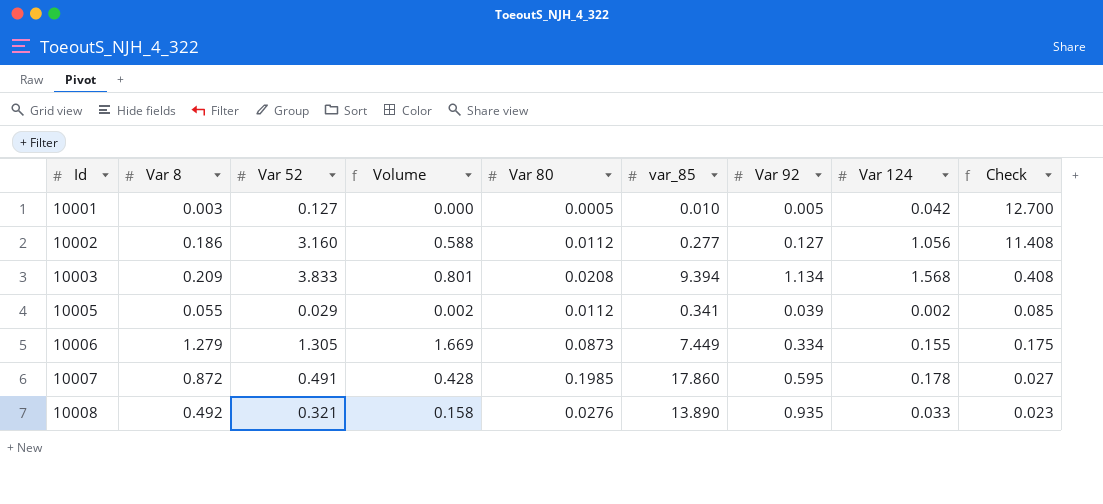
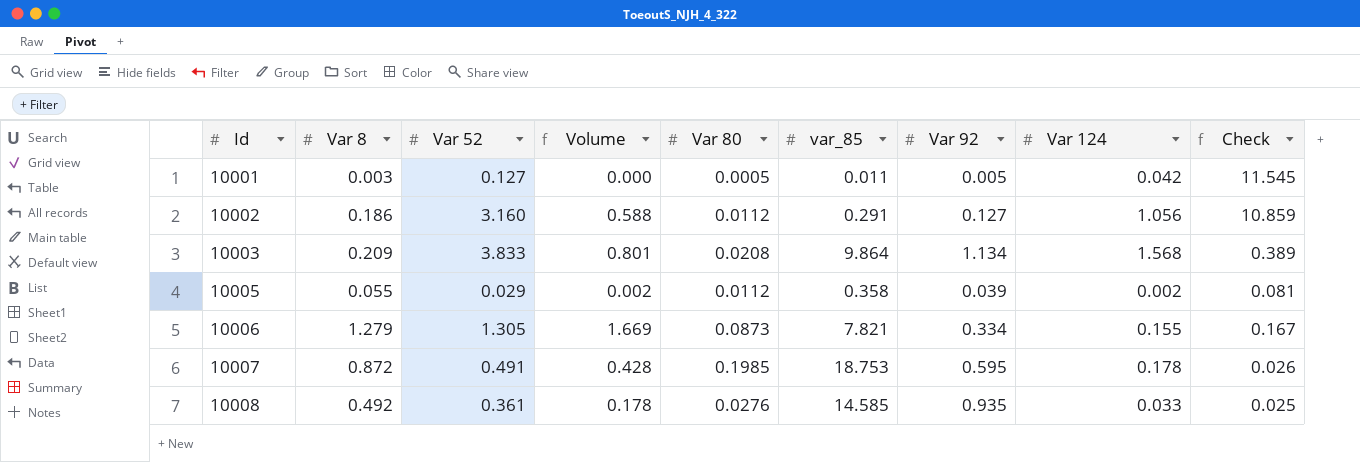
10001 | var_85: 0.010 -> 0.011
10001 | Check: 12.700 -> 11.545
10002 | var_85: 0.277 -> 0.291
10002 | Check: 11.408 -> 10.859
10003 | var_85: 9.394 -> 9.864
10003 | Check: 0.408 -> 0.389
10005 | var_85: 0.341 -> 0.358
10005 | Check: 0.085 -> 0.081
10006 | var_85: 7.449 -> 7.821
10006 | Check: 0.175 -> 0.167
10007 | var_85: 17.860 -> 18.753
10007 | Check: 0.027 -> 0.026
10008 | Var 52: 0.321 -> 0.361
10008 | Volume: 0.158 -> 0.178
10008 | var_85: 13.890 -> 14.585
10008 | Check: 0.023 -> 0.025

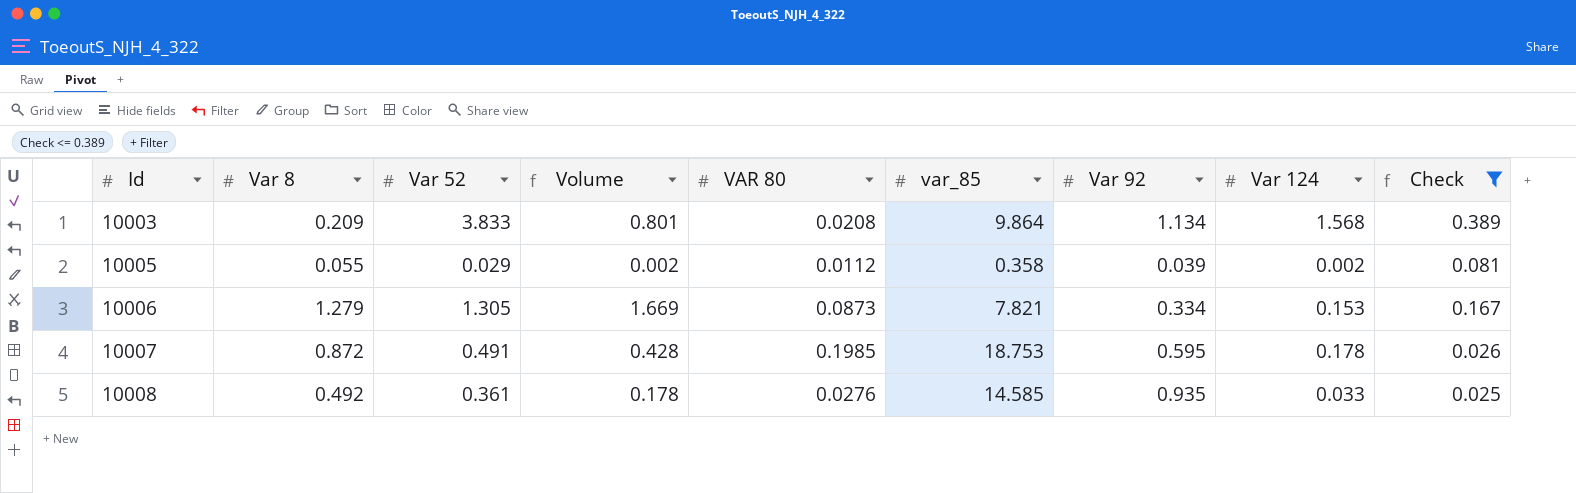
filter: none -> Check <= 0.389
column name: Var 80 -> VAR 80
10006 | Var 124: 0.155 -> 0.153

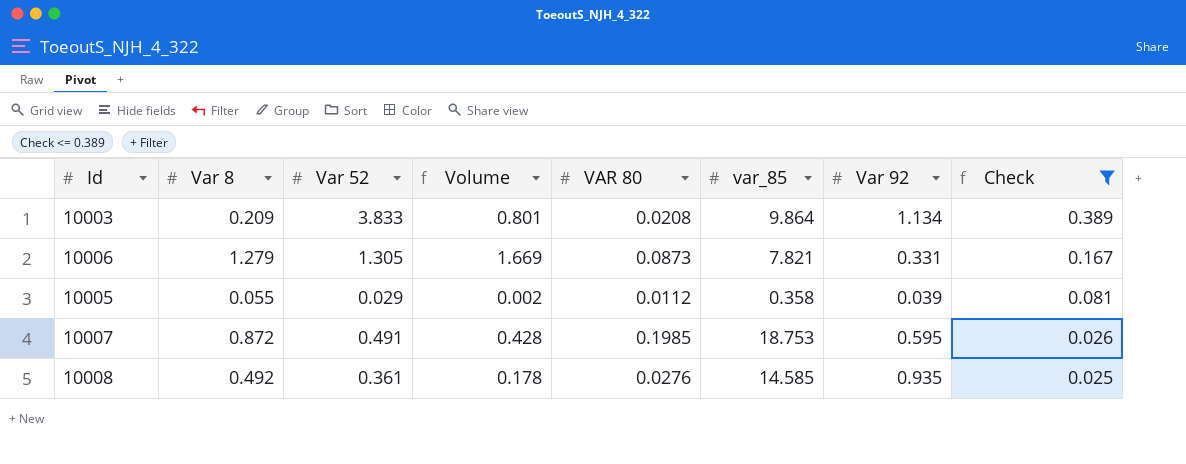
row order: Id ascending -> Check descending
column Var 124 | position: 8 -> none
10006 | Var 92: 0.334 -> 0.331

